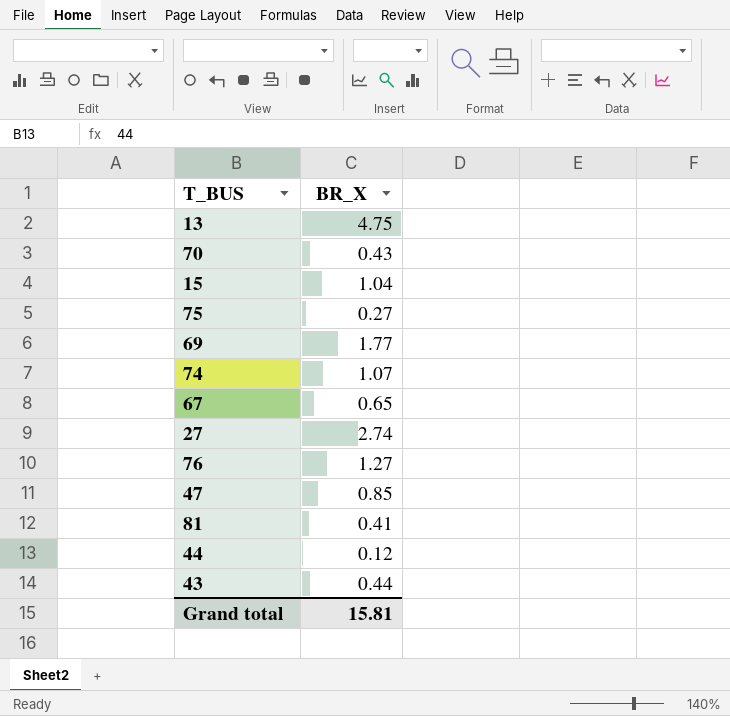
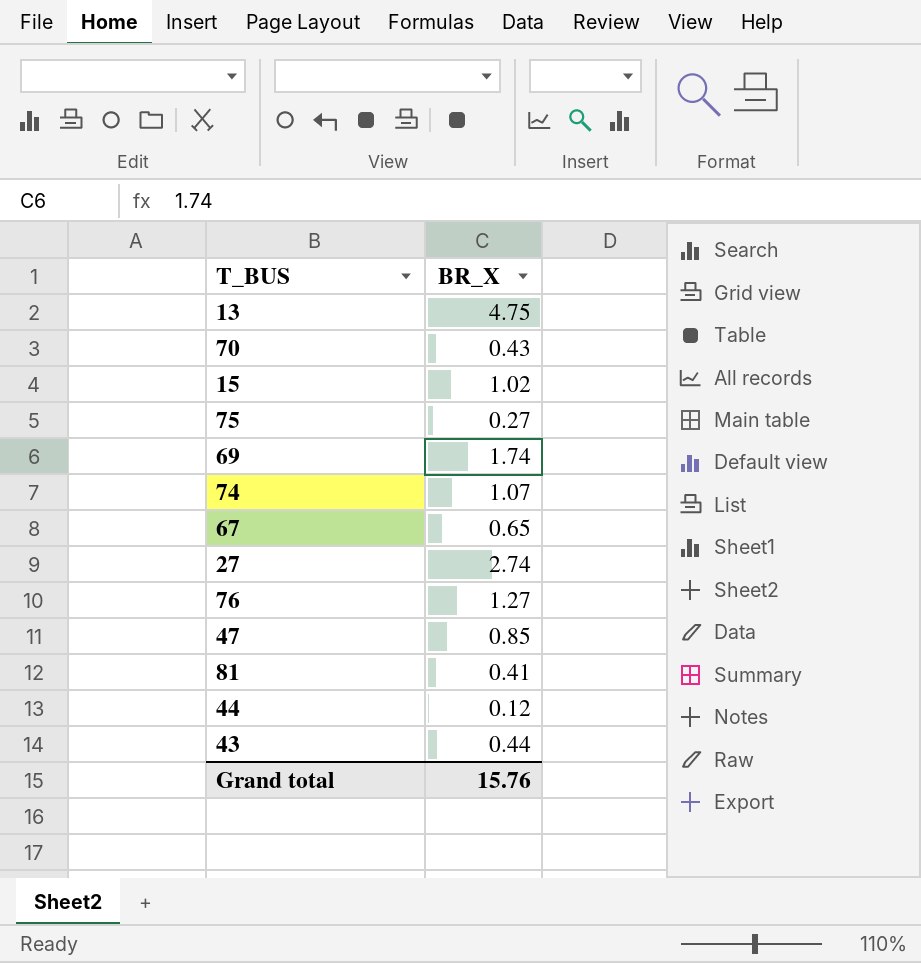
15 | BR_X: 1.04 -> 1.02
69 | BR_X: 1.77 -> 1.74
Grand total | BR_X: 15.81 -> 15.76

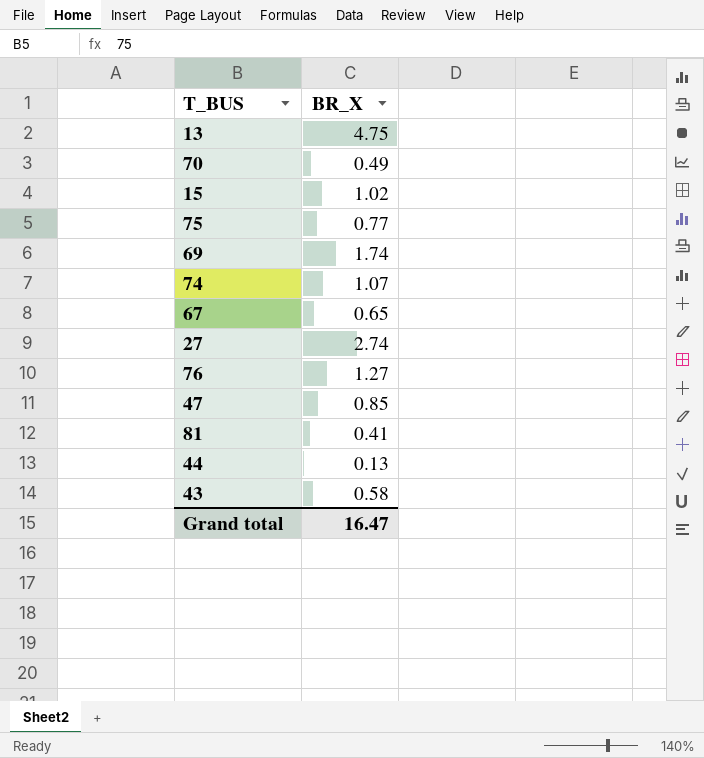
70 | BR_X: 0.43 -> 0.49
75 | BR_X: 0.27 -> 0.77
44 | BR_X: 0.12 -> 0.13
43 | BR_X: 0.44 -> 0.58
Grand total | BR_X: 15.76 -> 16.47

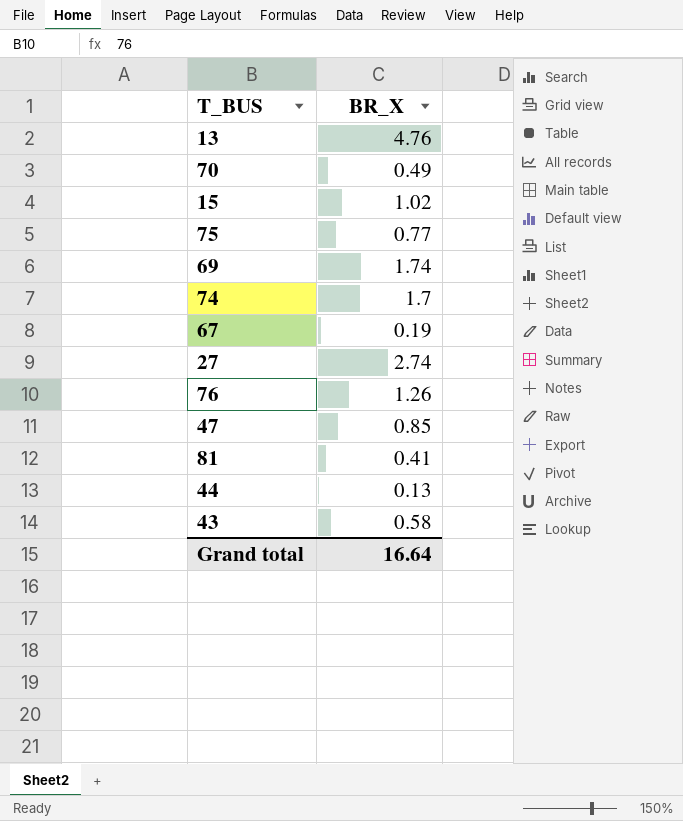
13 | BR_X: 4.75 -> 4.76
74 | BR_X: 1.07 -> 1.7
67 | BR_X: 0.65 -> 0.19
76 | BR_X: 1.27 -> 1.26
Grand total | BR_X: 16.47 -> 16.64

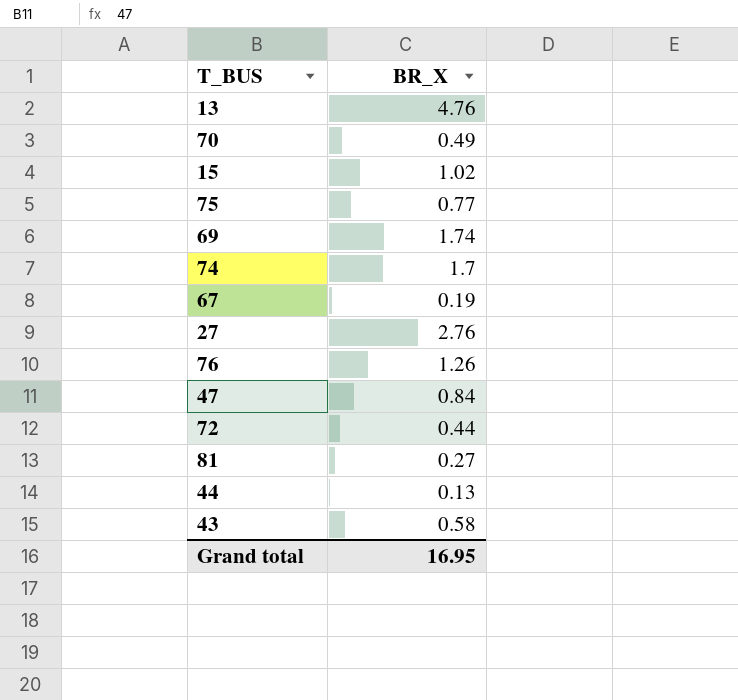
27 | BR_X: 2.74 -> 2.76
47 | BR_X: 0.85 -> 0.84
row 72: none -> 0.44
81 | BR_X: 0.41 -> 0.27
Grand total | BR_X: 16.64 -> 16.95

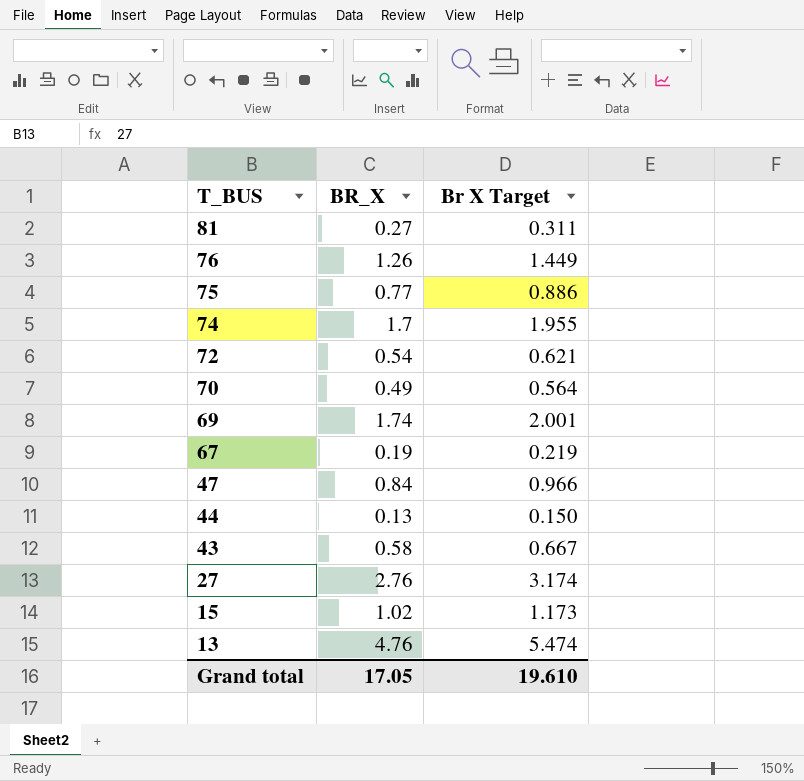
row order: none -> T_BUS descending
column Br X Target | formula: none -> [BR_X] * 1.15
72 | BR_X: 0.44 -> 0.54
Grand total | BR_X: 16.95 -> 17.05

